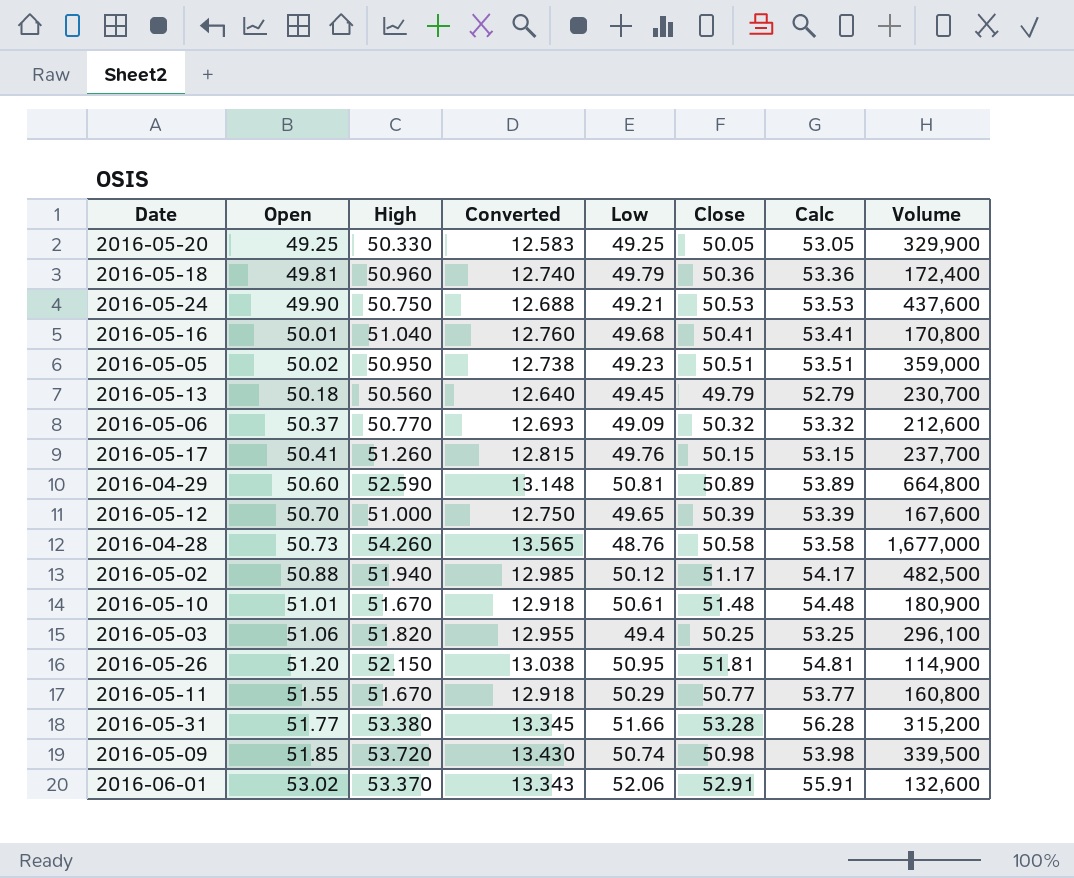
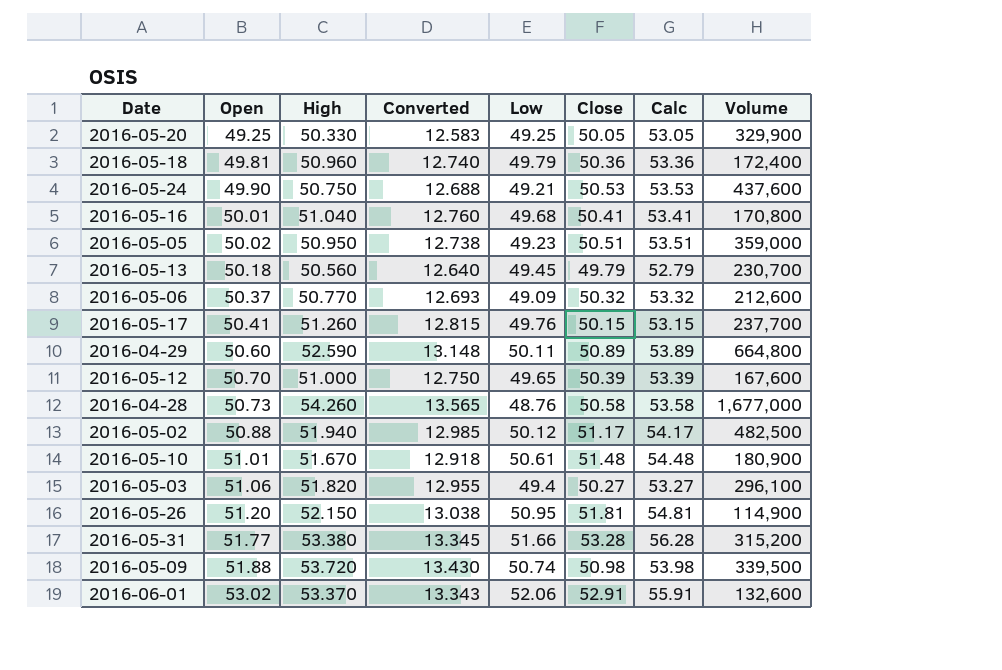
row 2016-05-11: 51.55 | 51.670 | 12.918 | 50.29 | 50.77 | 53.77 | 160,800 -> none
2016-04-29 | Low: 50.81 -> 50.11
2016-05-03 | Close: 50.25 -> 50.27
2016-05-03 | Calc: 53.25 -> 53.27
2016-05-09 | Open: 51.85 -> 51.88

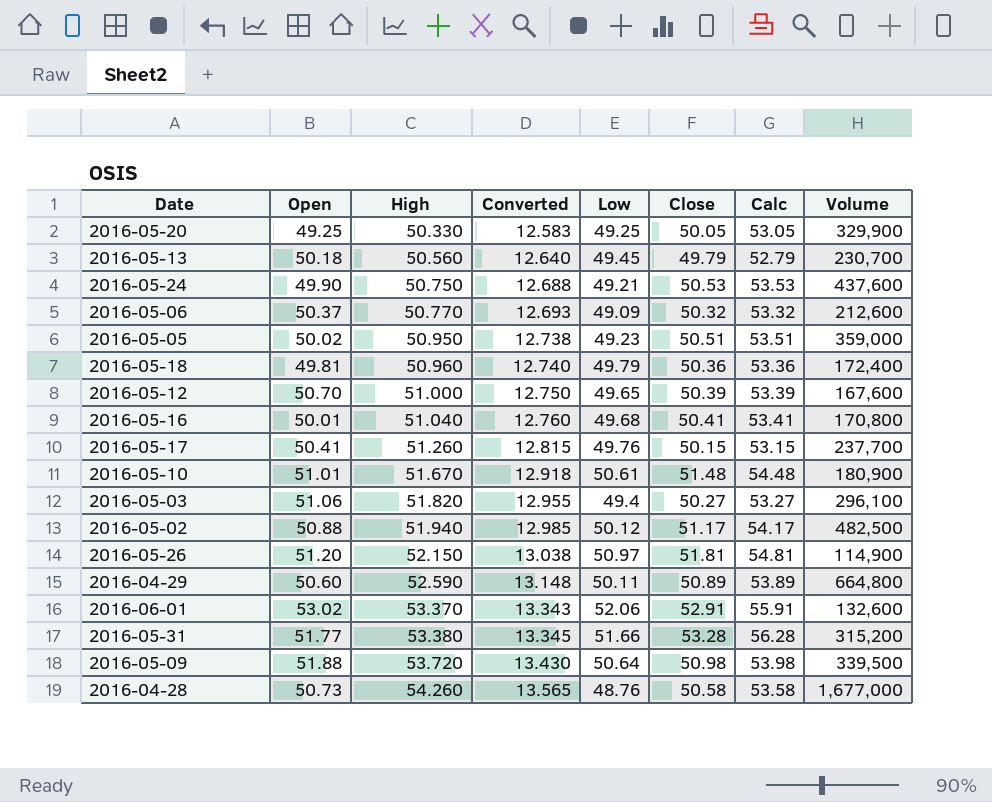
row order: Open ascending -> High ascending
2016-05-26 | Low: 50.95 -> 50.97
2016-05-09 | Low: 50.74 -> 50.64

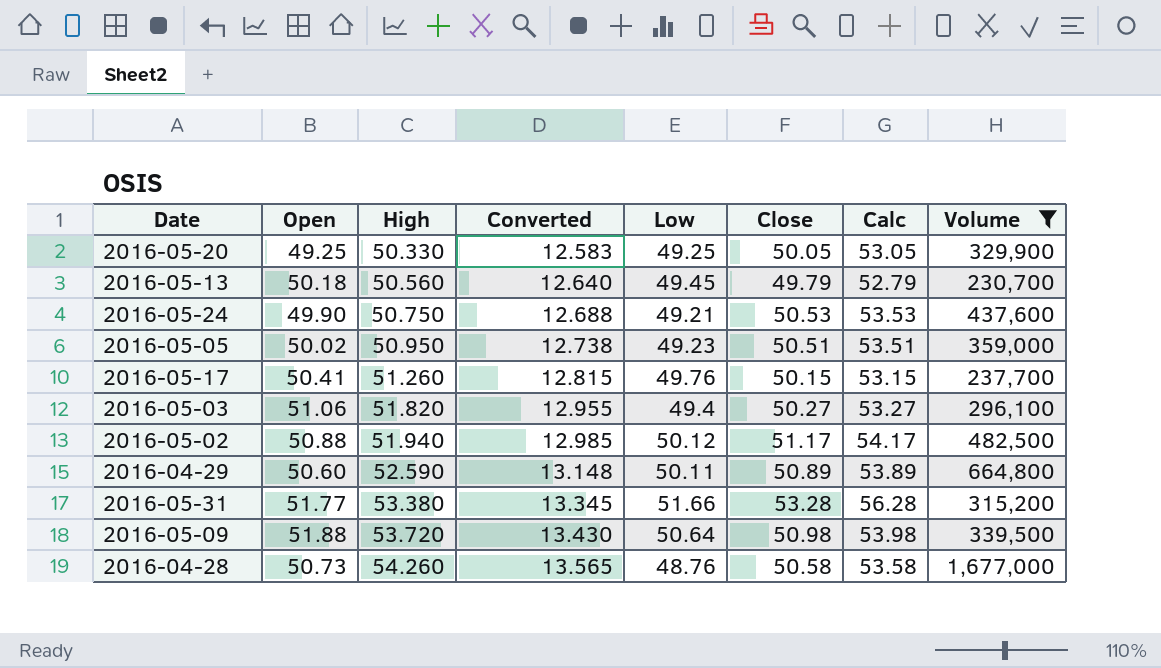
filter: none -> Volume >= 230,700

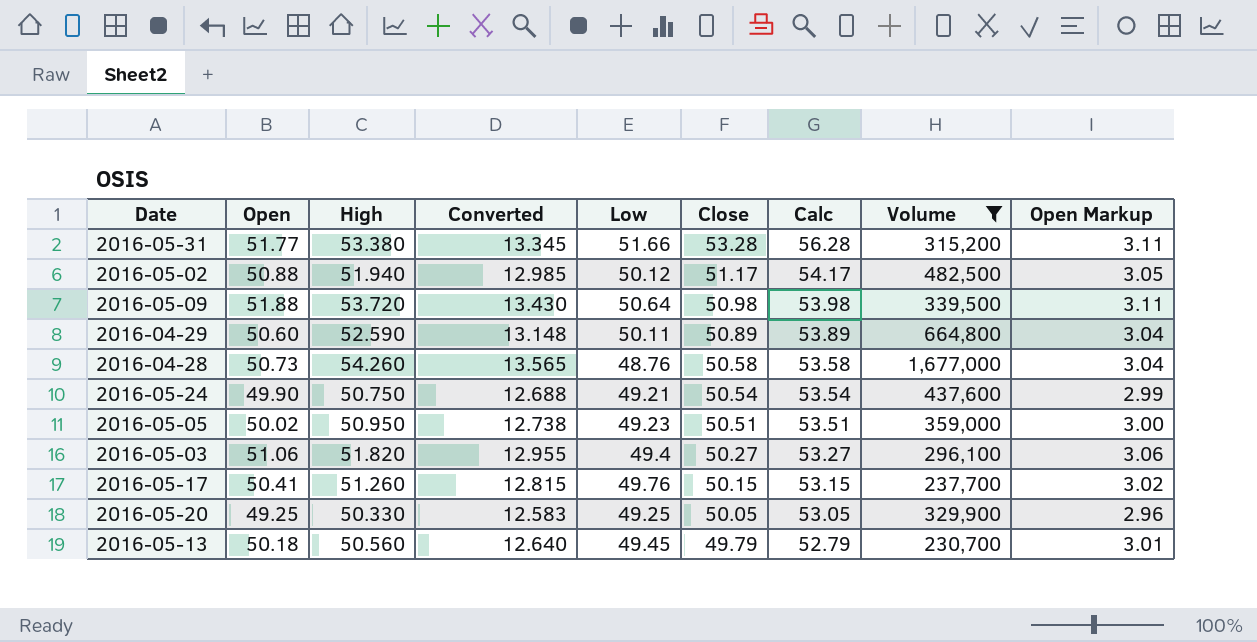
row order: High ascending -> Close descending
column Open Markup | formula: none -> [Open] * 0.06
2016-05-24 | Close: 50.53 -> 50.54
2016-05-24 | Calc: 53.53 -> 53.54

